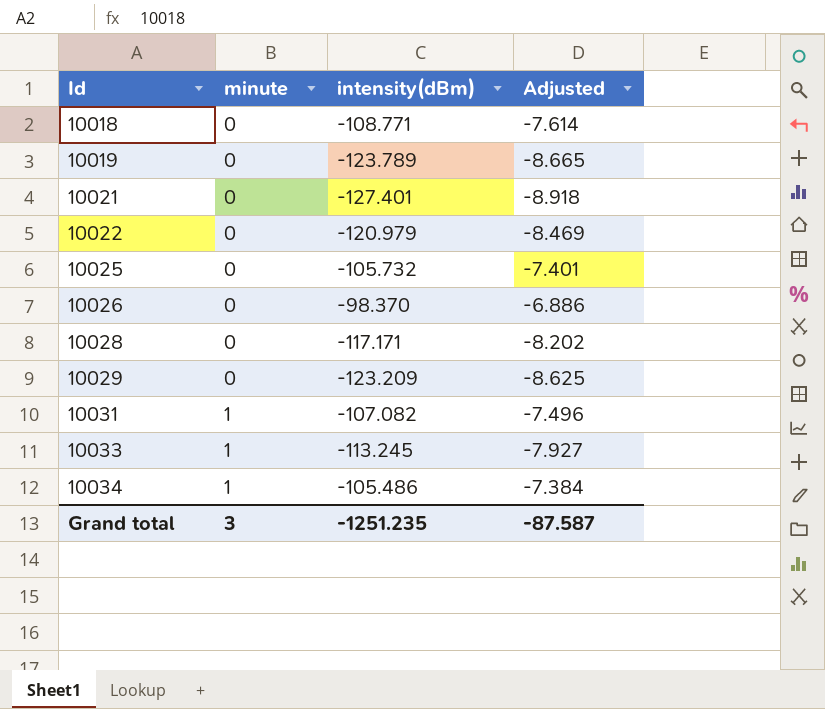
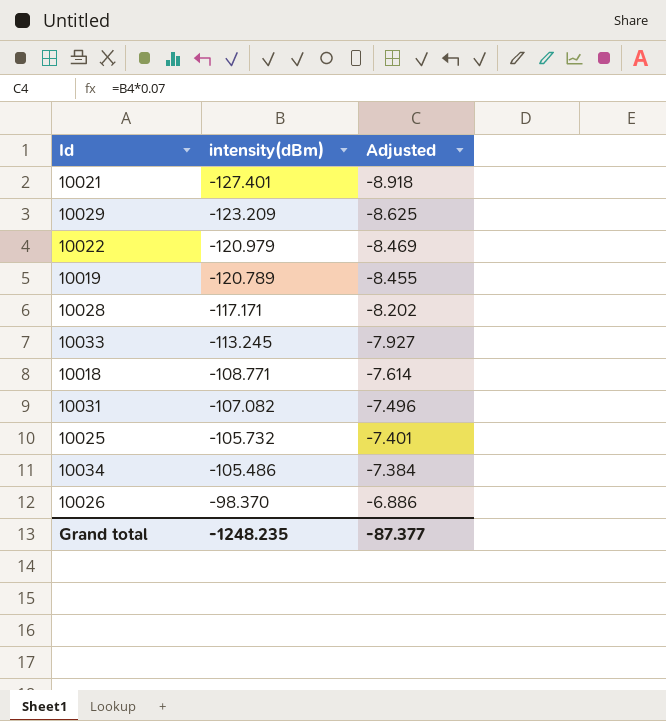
row order: Id ascending -> intensity(dBm) ascending
column minute | position: 2 -> none
10019 | intensity(dBm): -123.789 -> -120.789
10019 | Adjusted: -8.665 -> -8.455
Grand total | intensity(dBm): -1251.235 -> -1248.235
Grand total | Adjusted: -87.587 -> -87.377

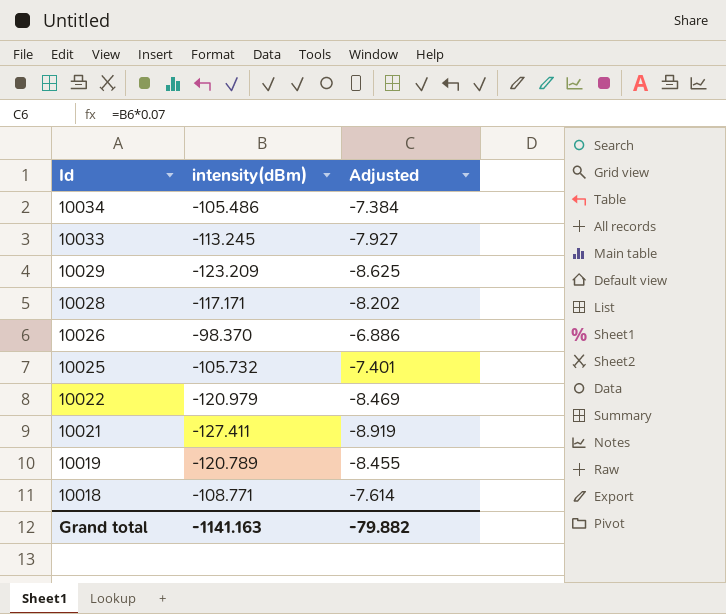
row order: intensity(dBm) ascending -> Id descending
row 10031: -107.082 | -7.496 -> none
10021 | intensity(dBm): -127.401 -> -127.411
10021 | Adjusted: -8.918 -> -8.919
Grand total | intensity(dBm): -1248.235 -> -1141.163
Grand total | Adjusted: -87.377 -> -79.882

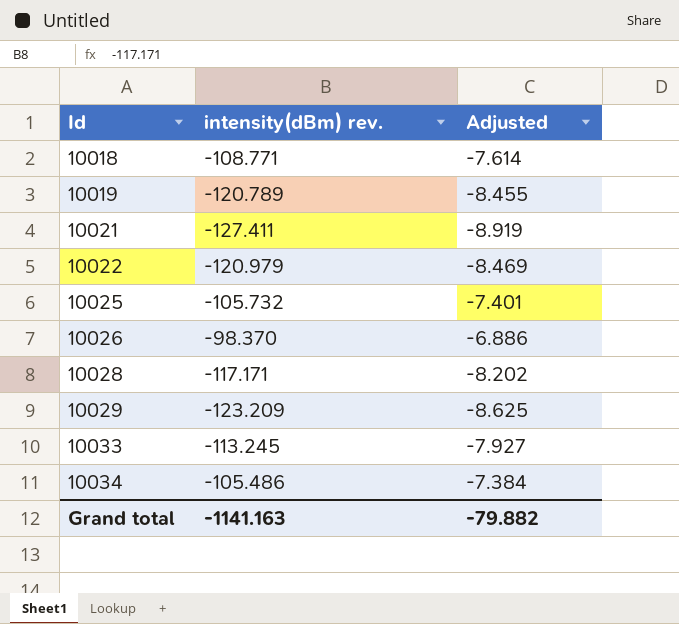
row order: Id descending -> Id ascending
column name: intensity(dBm) -> intensity(dBm) rev.

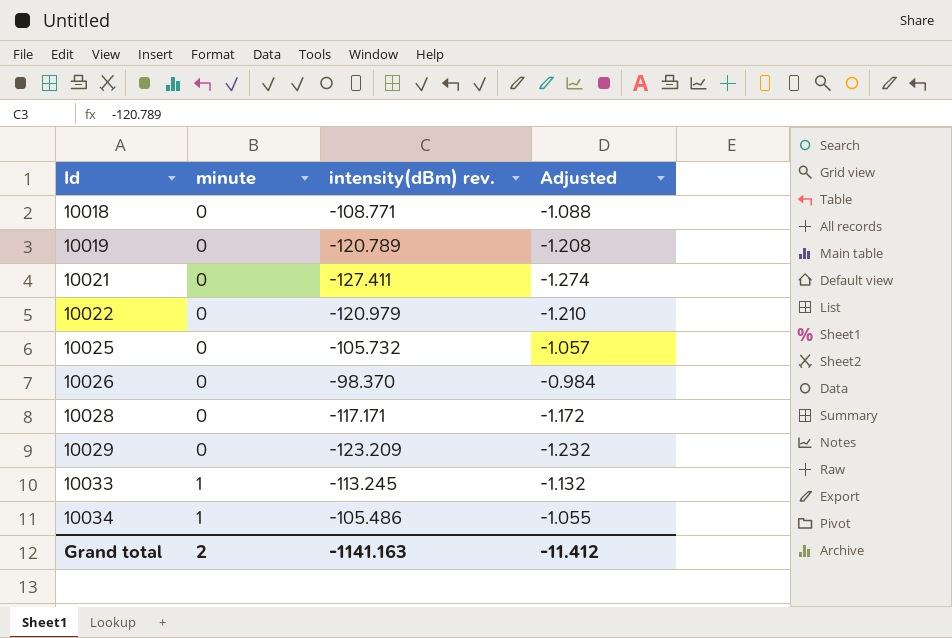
column minute | position: none -> 2
column Adjusted | formula: [intensity(dBm) rev.] * 0.07 -> [intensity(dBm) rev.] * 0.01
Grand total | Adjusted: -79.882 -> -11.412

